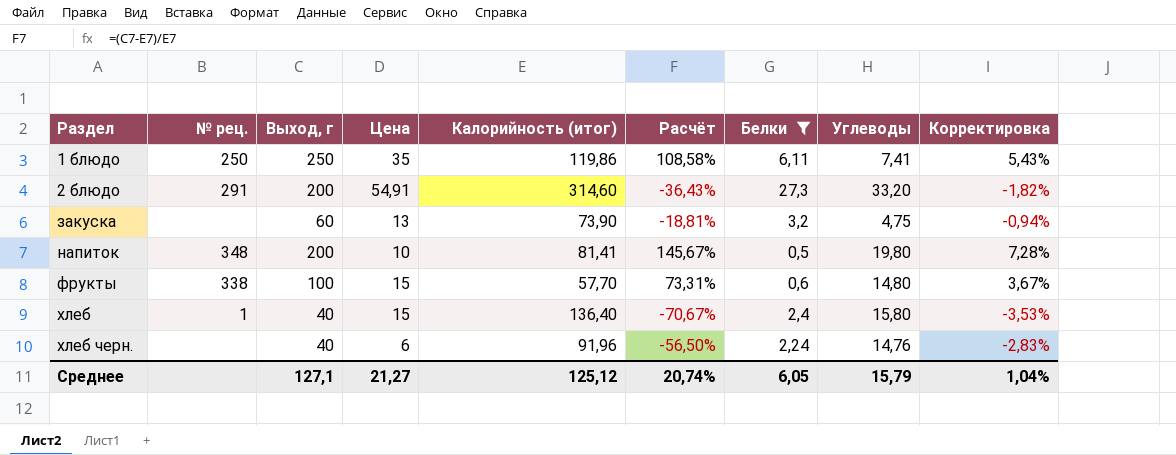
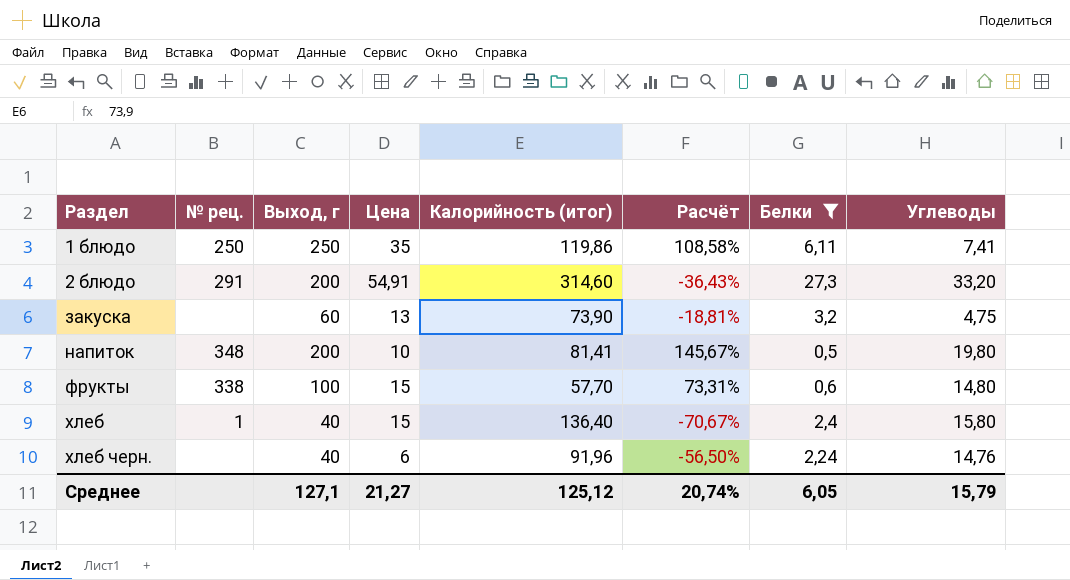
column Корректировка | formula: [Расчёт] * 0,05 -> none

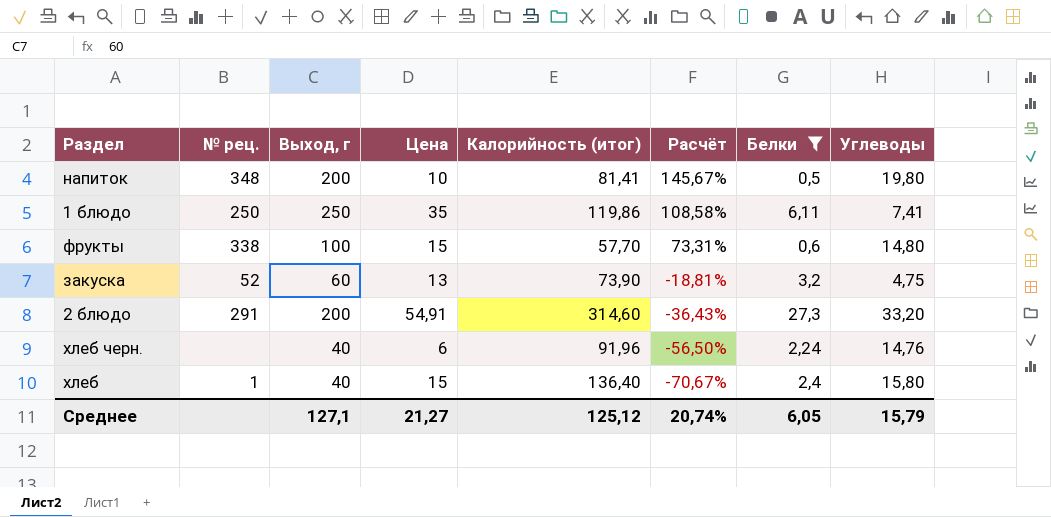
row order: Раздел ascending -> Расчёт descending
закуска | № рец.: none -> 52

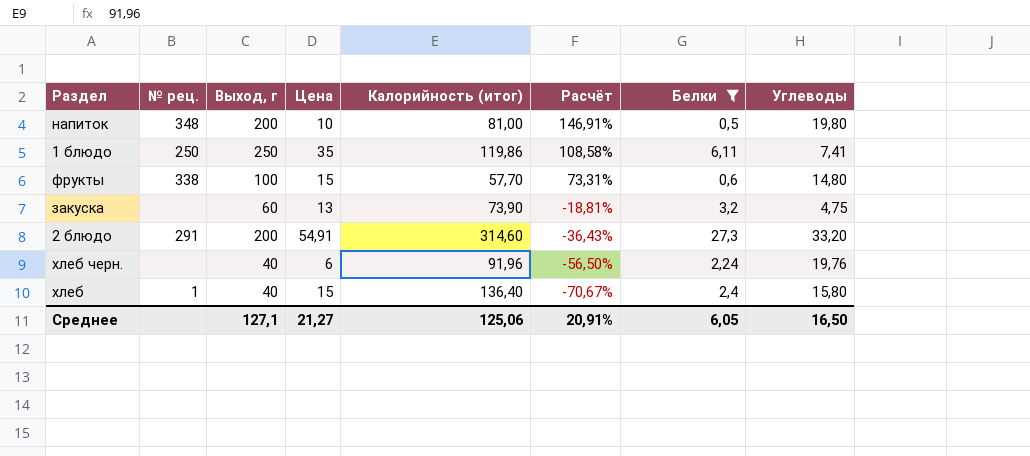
напиток | Калорийность (итог): 81,41 -> 81,00
напиток | Расчёт: 145,67% -> 146,91%
закуска | № рец.: 52 -> none
хлеб черн. | Углеводы: 14,76 -> 19,76
Среднее | Калорийность (итог): 125,12 -> 125,06
Среднее | Расчёт: 20,74% -> 20,91%
Среднее | Углеводы: 15,79 -> 16,50

